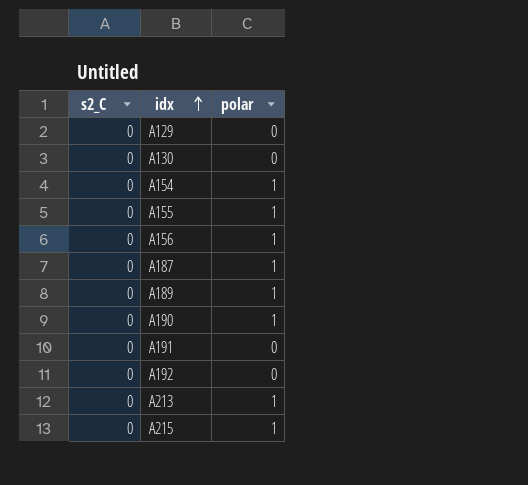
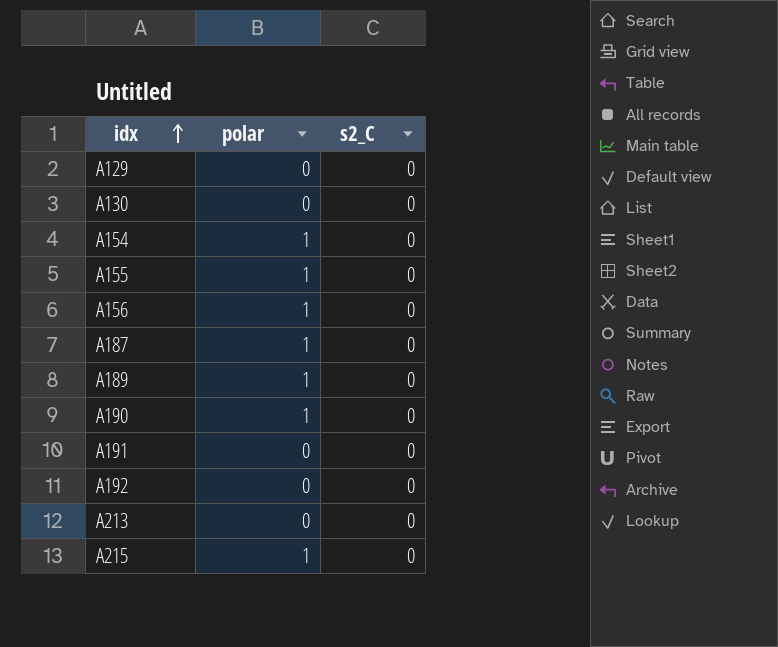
column s2_C | position: 1 -> 3
A213 | polar: 1 -> 0

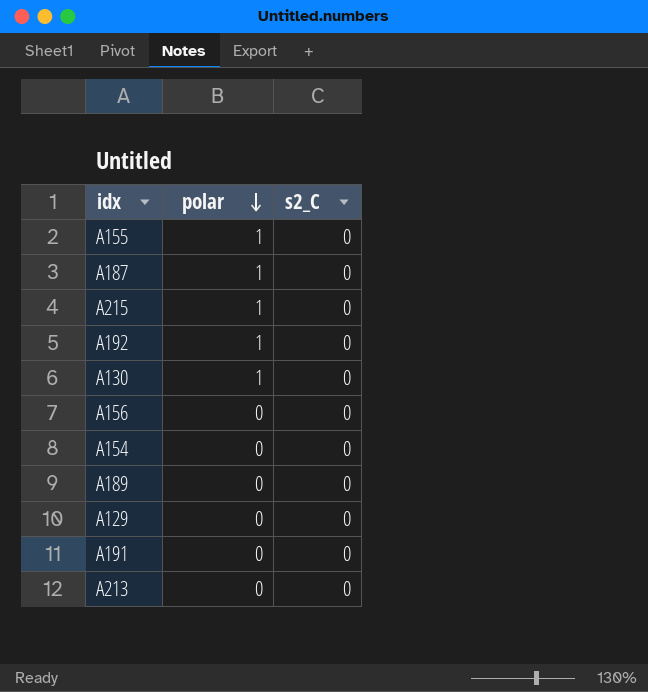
row order: idx ascending -> polar descending
row A190: 1 | 0 -> none
A192 | polar: 0 -> 1
A130 | polar: 0 -> 1
A156 | polar: 1 -> 0
A154 | polar: 1 -> 0
A189 | polar: 1 -> 0

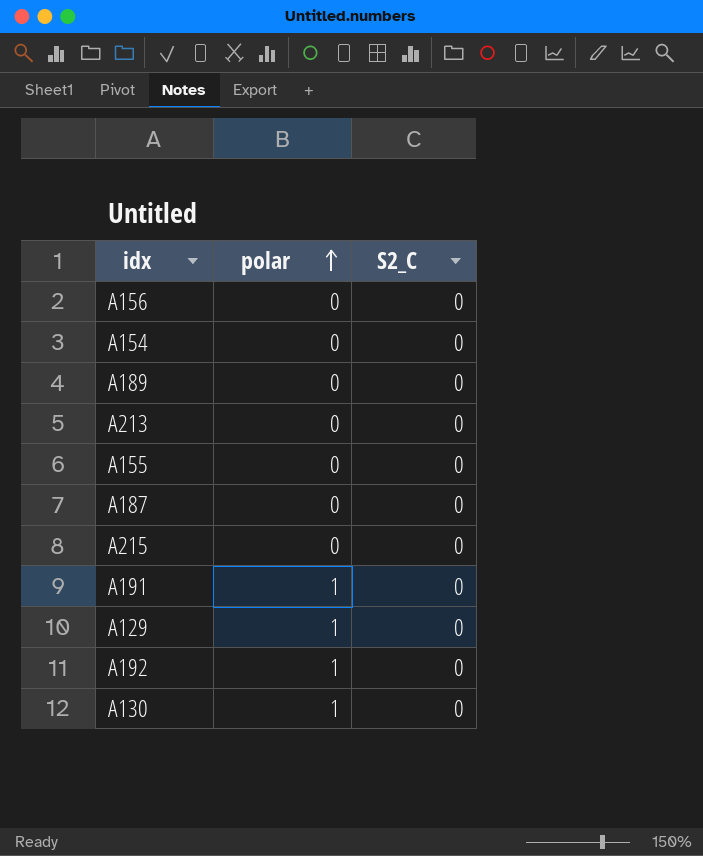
row order: polar descending -> polar ascending
column name: s2_C -> S2_C
A155 | polar: 1 -> 0
A187 | polar: 1 -> 0
A215 | polar: 1 -> 0
A191 | polar: 0 -> 1
A129 | polar: 0 -> 1

